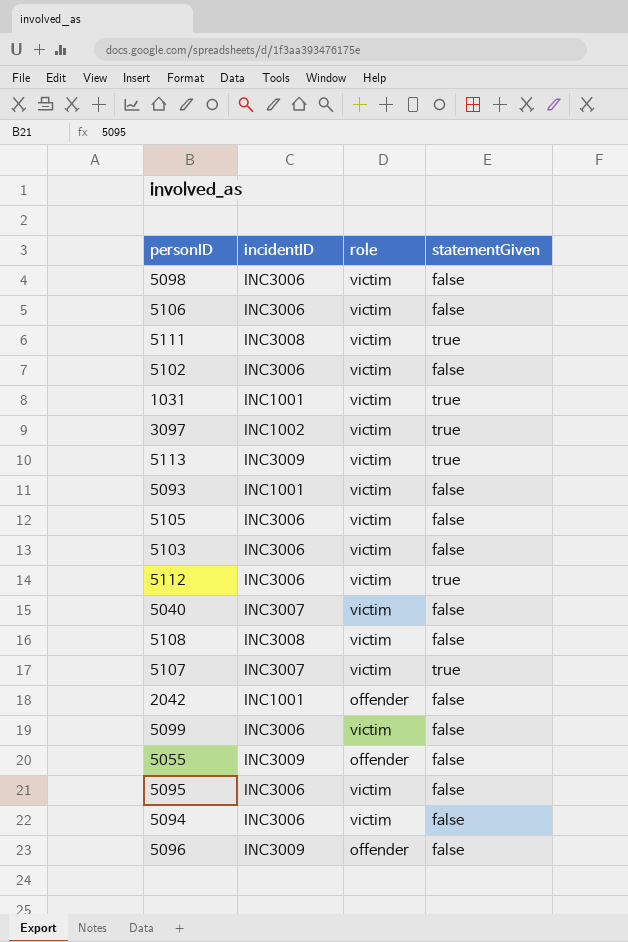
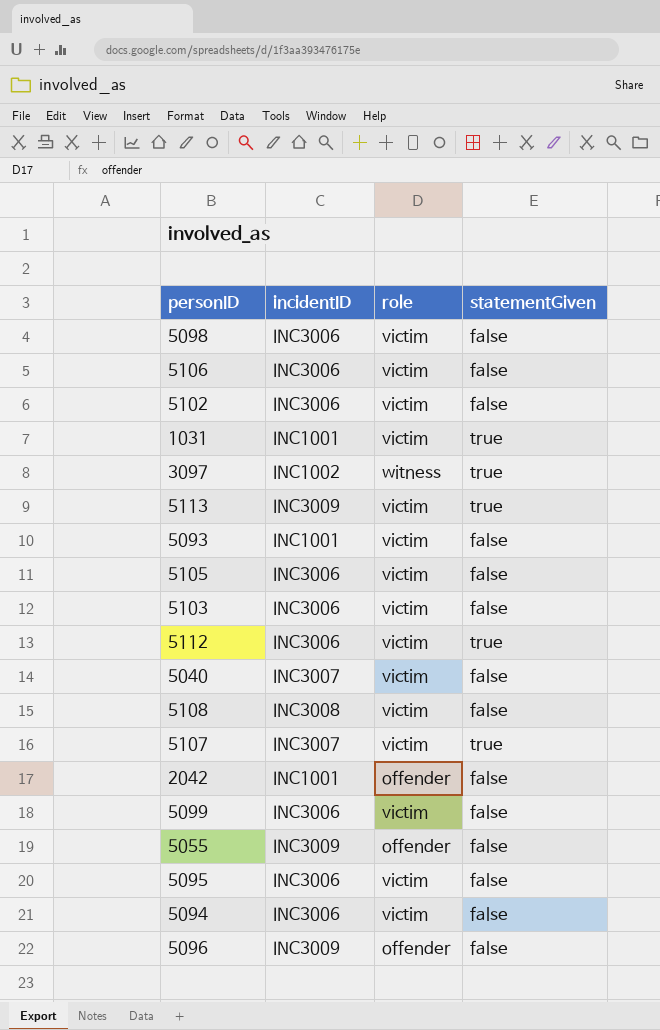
row 5111: INC3008 | victim | true -> none
3097 | role: victim -> witness

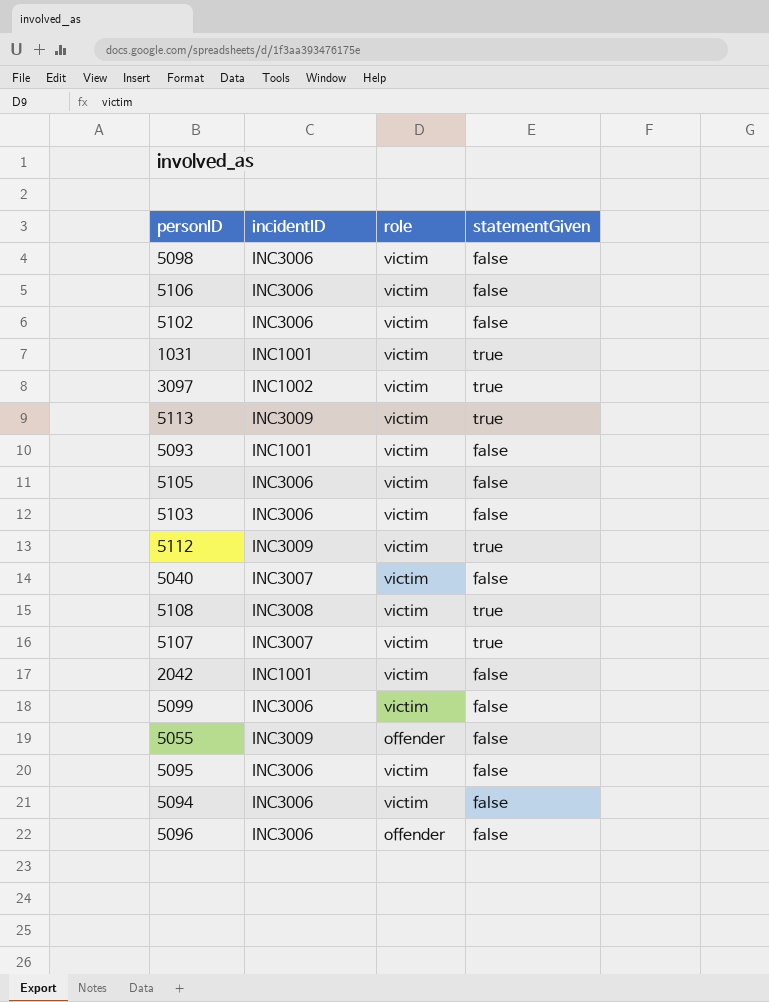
3097 | role: witness -> victim
5112 | incidentID: INC3006 -> INC3009
5108 | statementGiven: false -> true
2042 | role: offender -> victim
5096 | incidentID: INC3009 -> INC3006

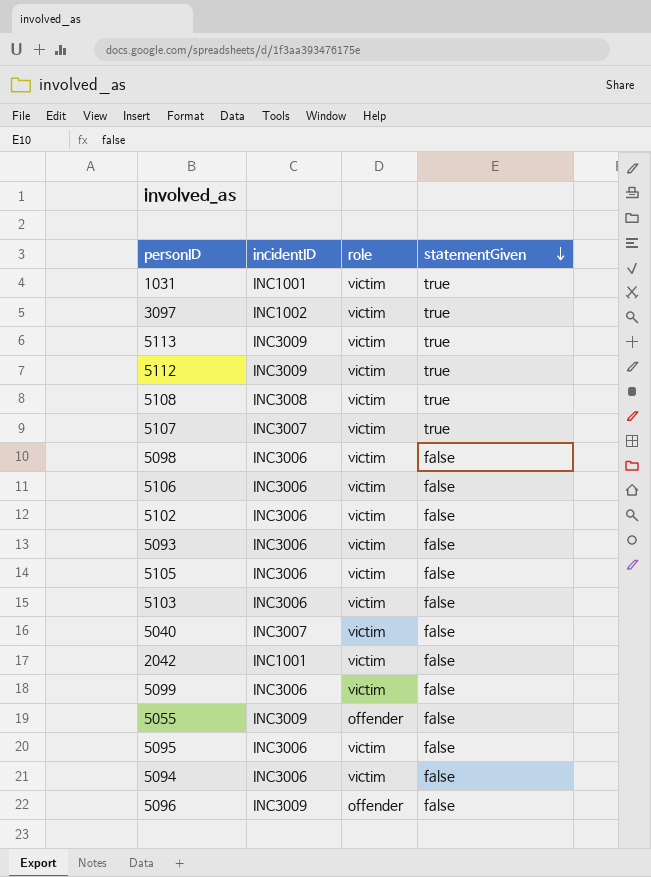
row order: none -> statementGiven descending
5093 | incidentID: INC1001 -> INC3006
5096 | incidentID: INC3006 -> INC3009

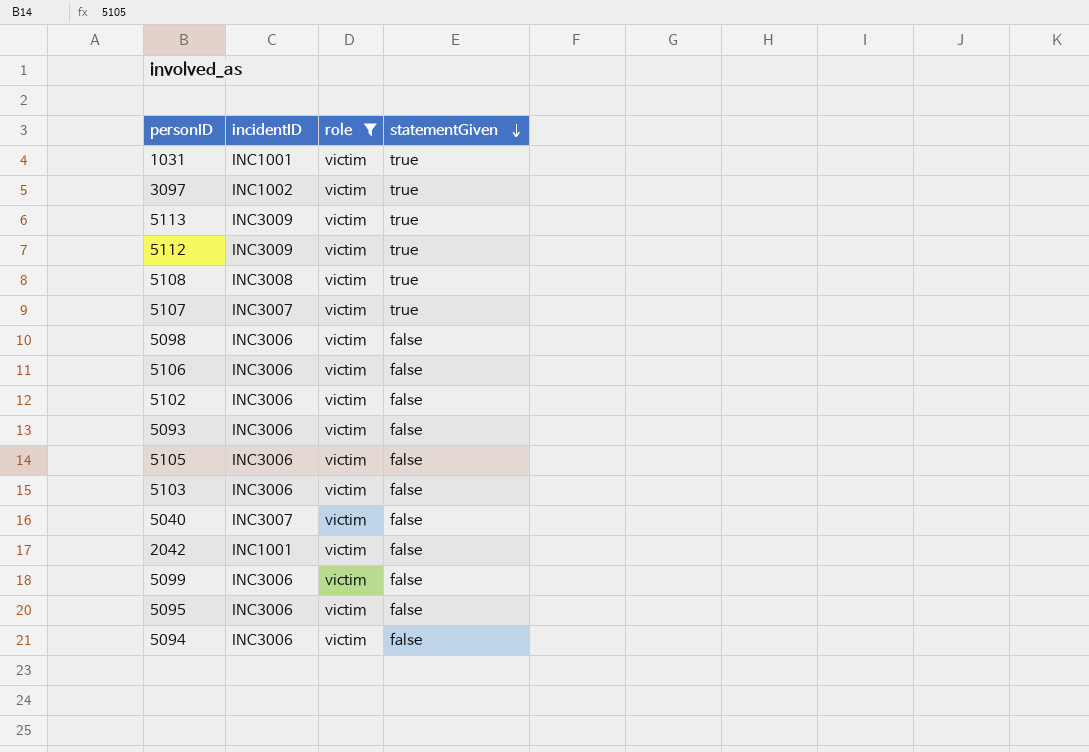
filter: none -> role = victim

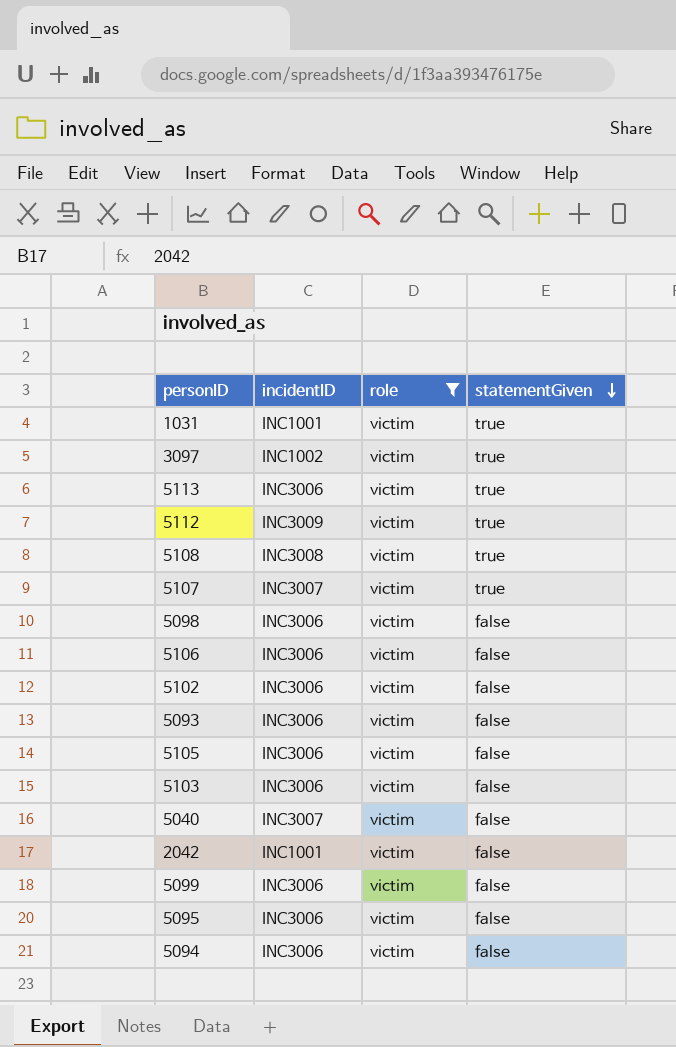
5113 | incidentID: INC3009 -> INC3006

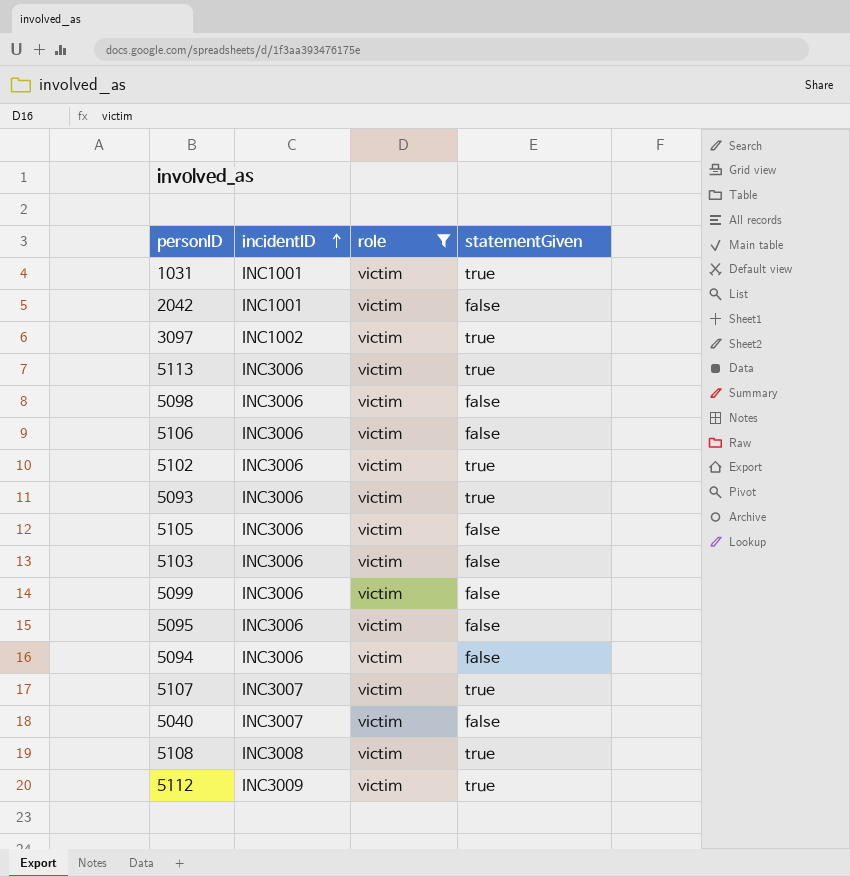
row order: statementGiven descending -> incidentID ascending
5102 | statementGiven: false -> true
5093 | statementGiven: false -> true

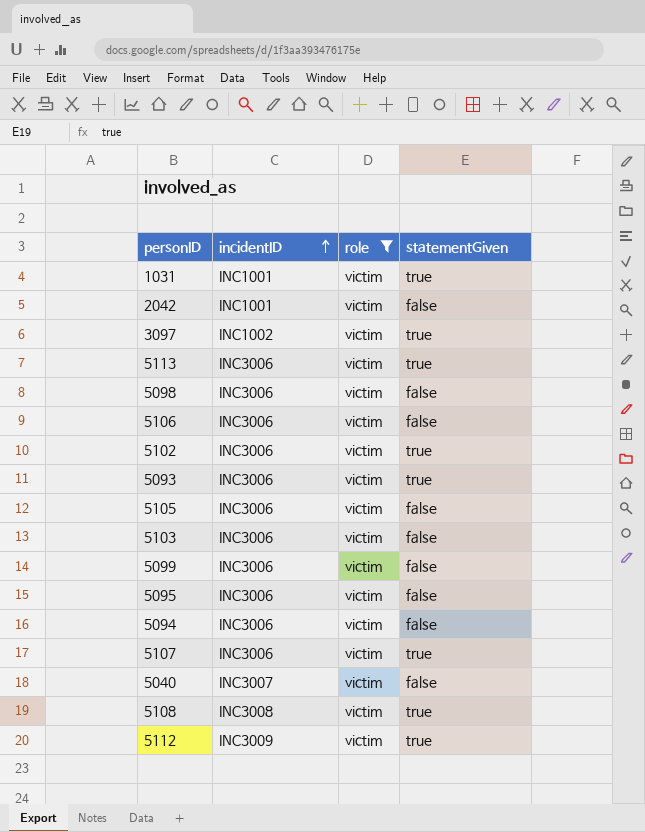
5107 | incidentID: INC3007 -> INC3006

